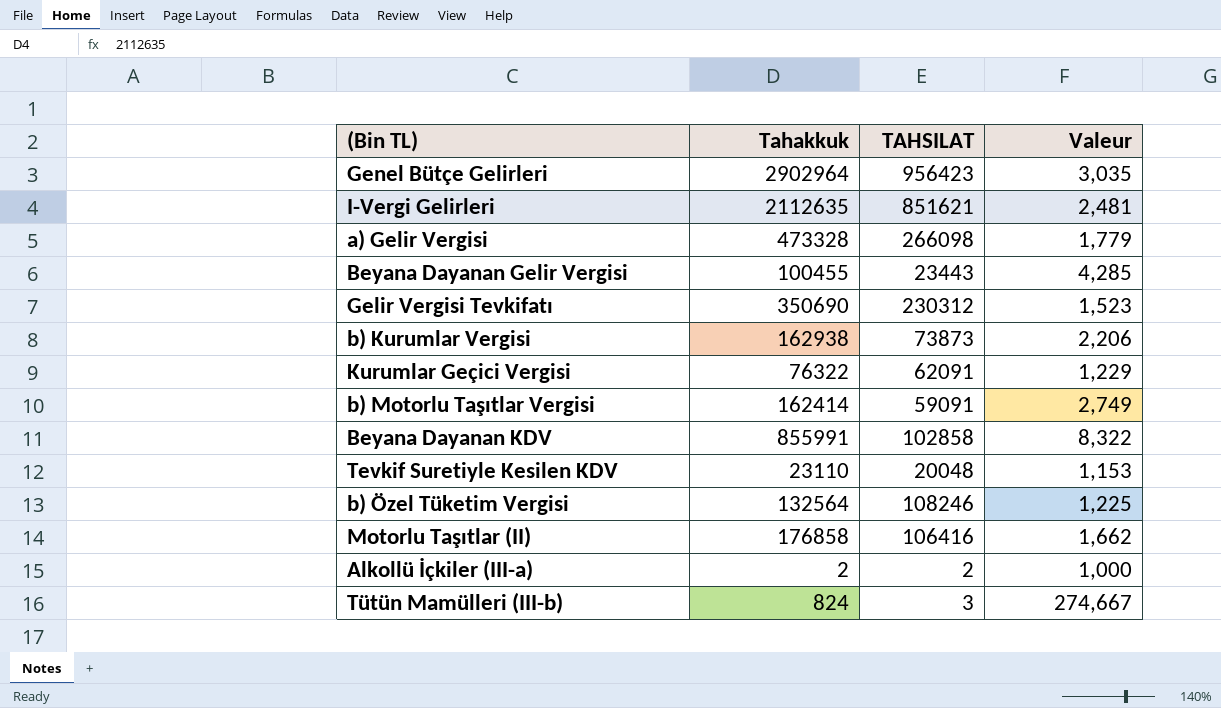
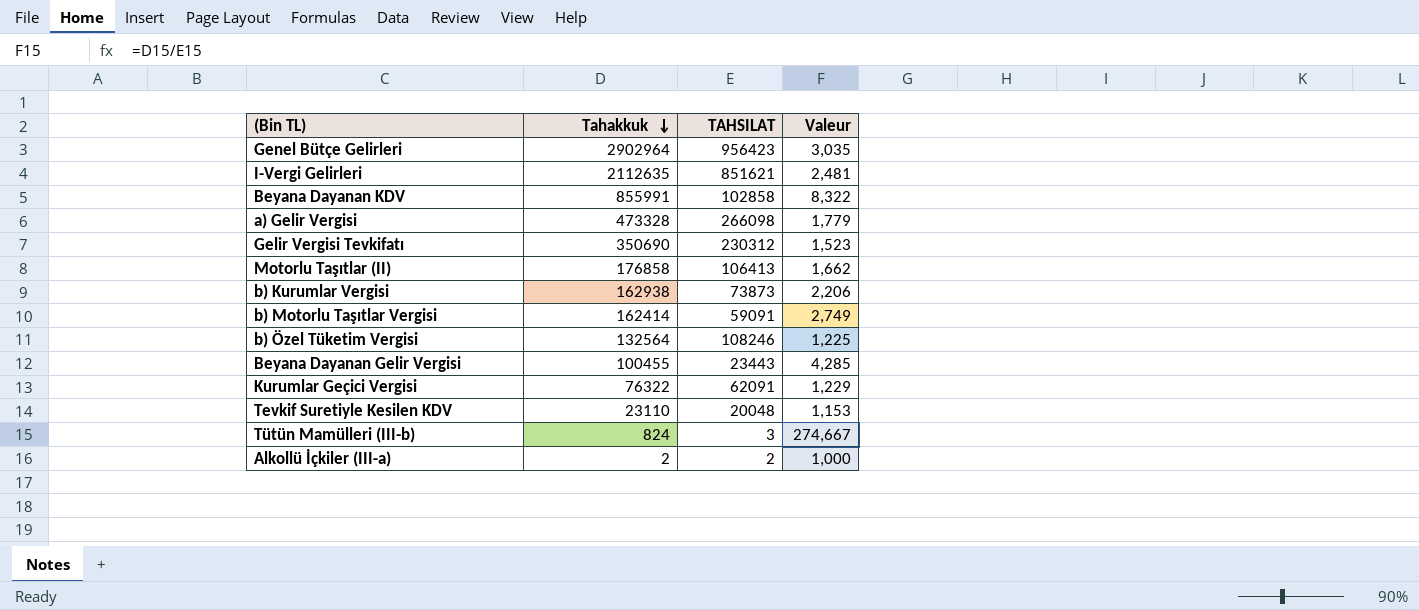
row order: none -> Tahakkuk descending
Motorlu Taşıtlar (II) | TAHSILAT: 106416 -> 106413

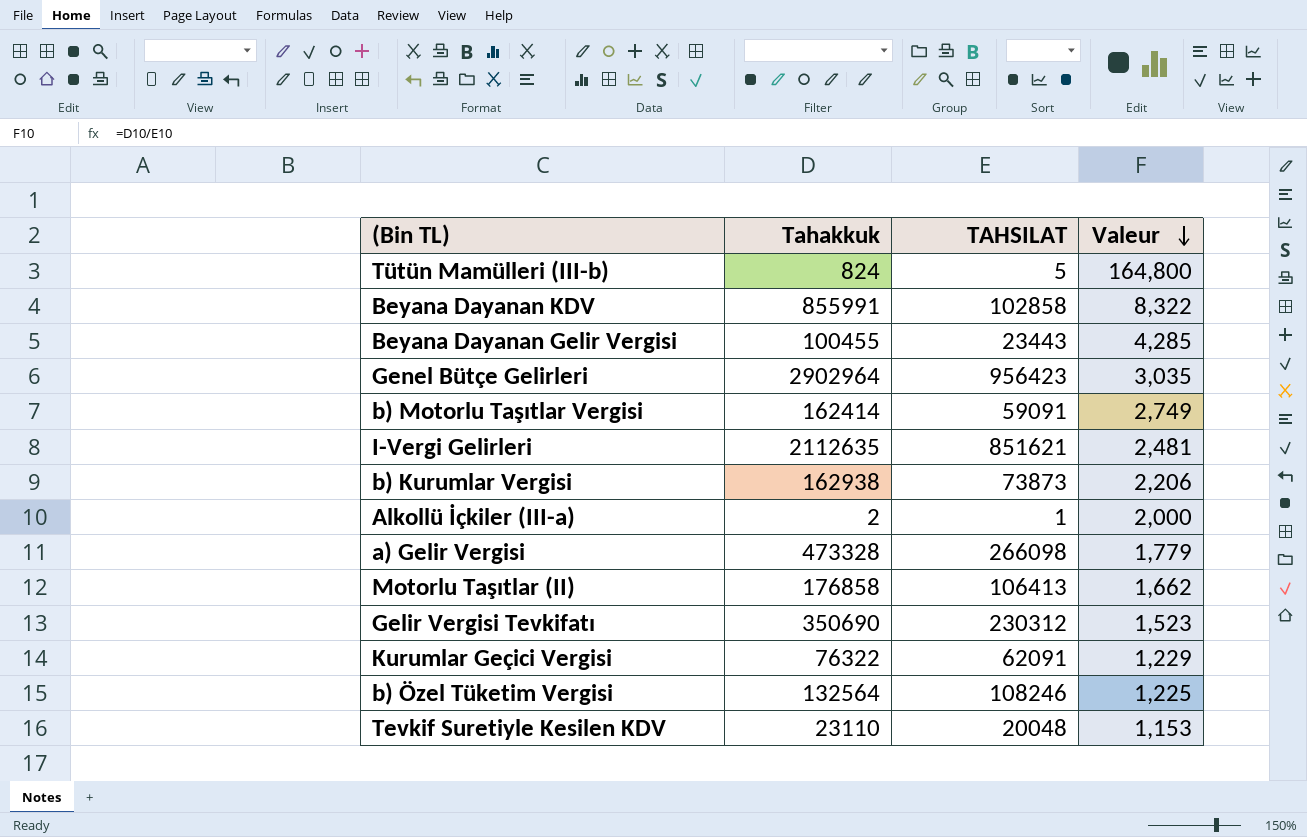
row order: Tahakkuk descending -> Valeur descending
Tütün Mamülleri (III-b) | TAHSILAT: 3 -> 5
Tütün Mamülleri (III-b) | Valeur: 274,667 -> 164,800
Alkollü İçkiler (III-a) | TAHSILAT: 2 -> 1
Alkollü İçkiler (III-a) | Valeur: 1,000 -> 2,000

